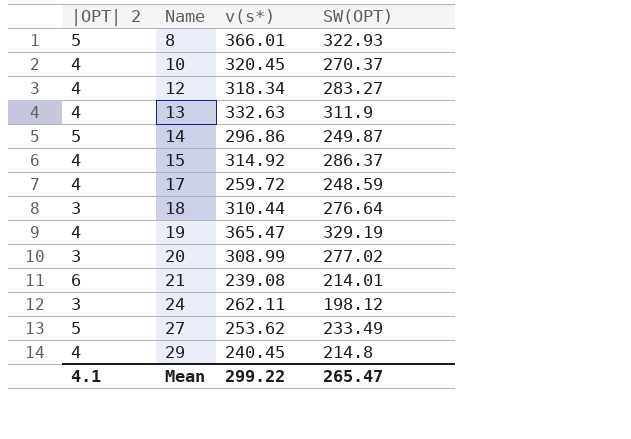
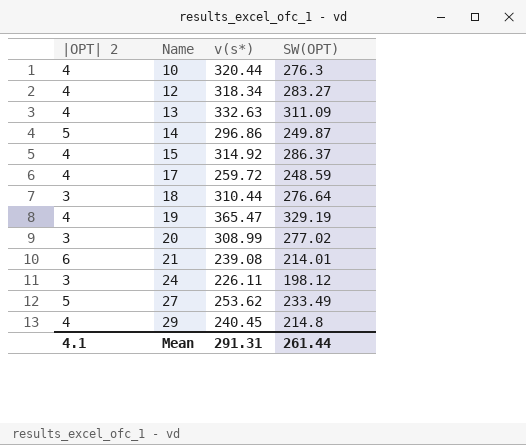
row 8: 5 | 366.01 | 322.93 -> none
10 | v(s*): 320.45 -> 320.44
10 | SW(OPT): 270.37 -> 276.3
13 | SW(OPT): 311.9 -> 311.09
24 | v(s*): 262.11 -> 226.11
Mean | v(s*): 299.22 -> 291.31
Mean | SW(OPT): 265.47 -> 261.44

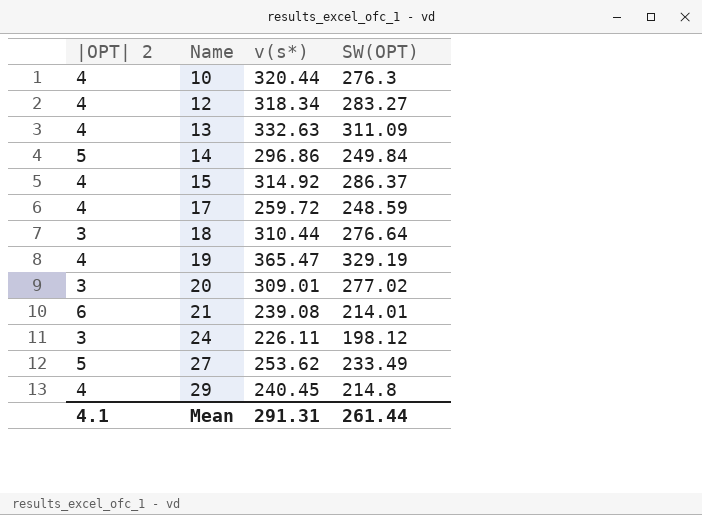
14 | SW(OPT): 249.87 -> 249.84
20 | v(s*): 308.99 -> 309.01

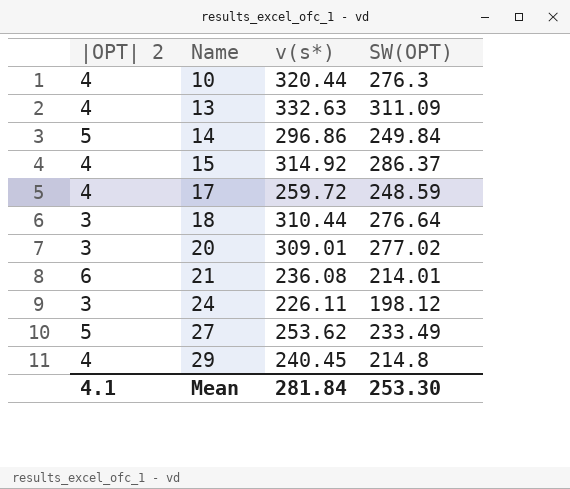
row 12: 4 | 318.34 | 283.27 -> none
row 19: 4 | 365.47 | 329.19 -> none
21 | v(s*): 239.08 -> 236.08
Mean | v(s*): 291.31 -> 281.84
Mean | SW(OPT): 261.44 -> 253.30

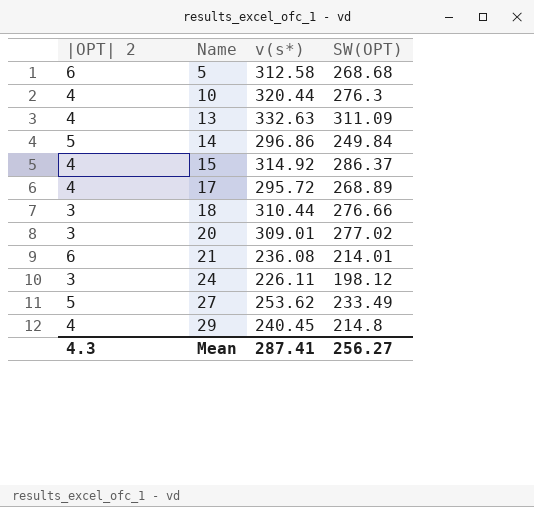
row 5: none -> 6 | 312.58 | 268.68
17 | v(s*): 259.72 -> 295.72
17 | SW(OPT): 248.59 -> 268.89
18 | SW(OPT): 276.64 -> 276.66
Mean | |OPT| 2: 4.1 -> 4.3
Mean | v(s*): 281.84 -> 287.41
Mean | SW(OPT): 253.30 -> 256.27

